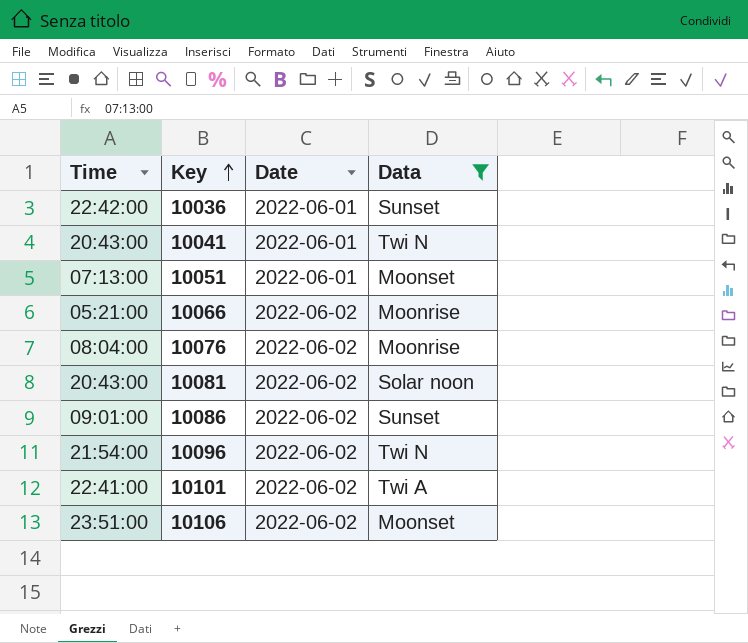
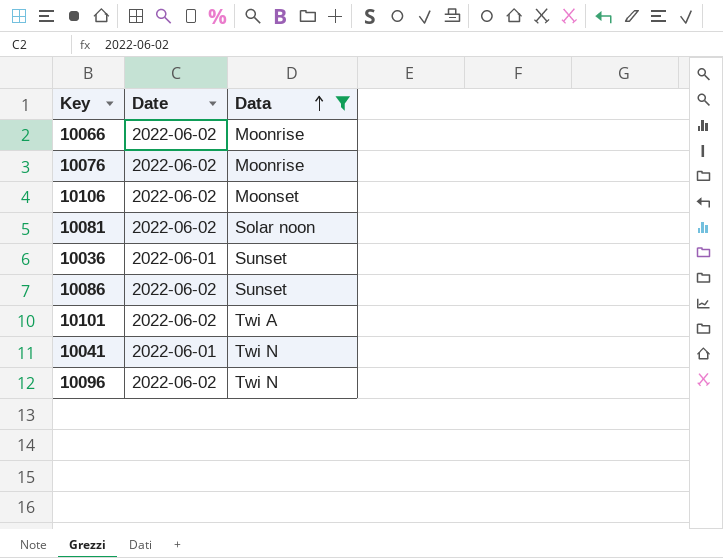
row order: Key ascending -> Data ascending
column Time | position: 1 -> none
row 10051: 07:13:00 | 2022-06-01 | Moonset -> none

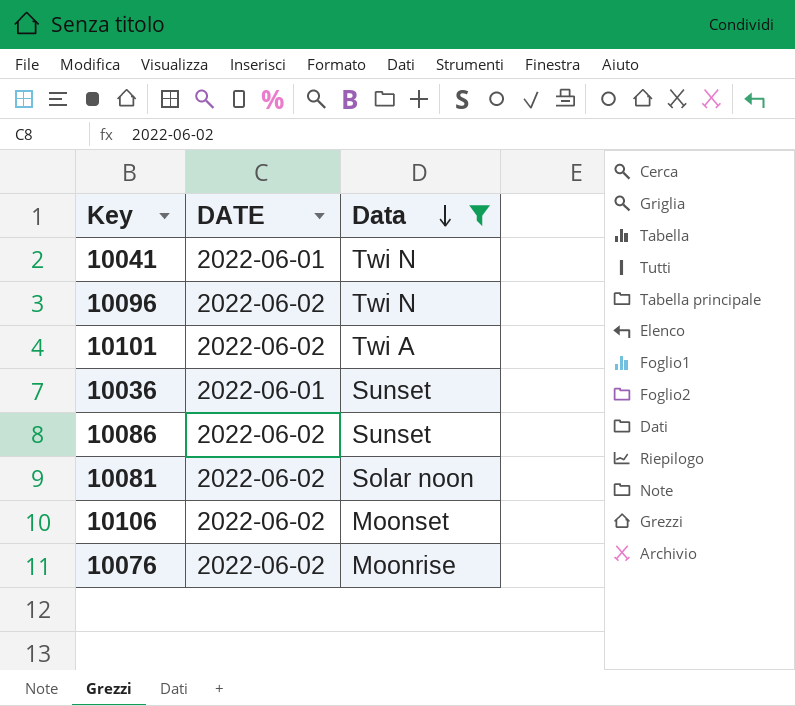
row order: Data ascending -> Data descending
column name: Date -> DATE
row 10066: 2022-06-02 | Moonrise -> none

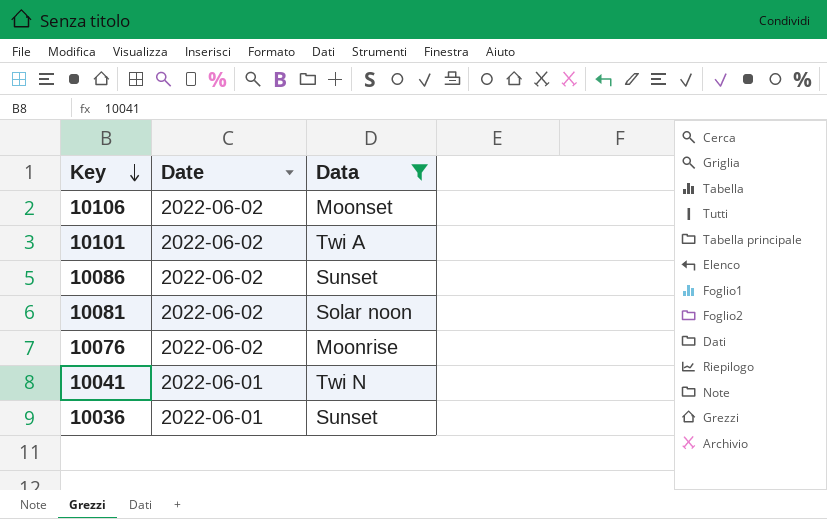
row order: Data descending -> Key descending
column name: DATE -> Date
row 10096: 2022-06-02 | Twi N -> none

